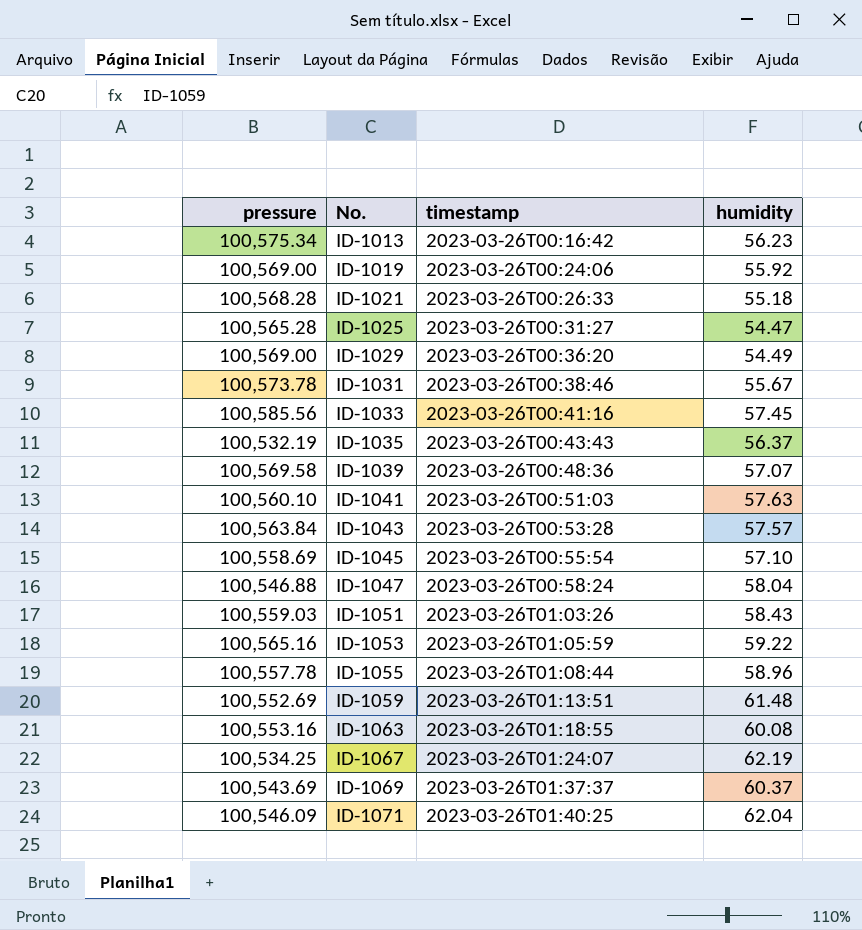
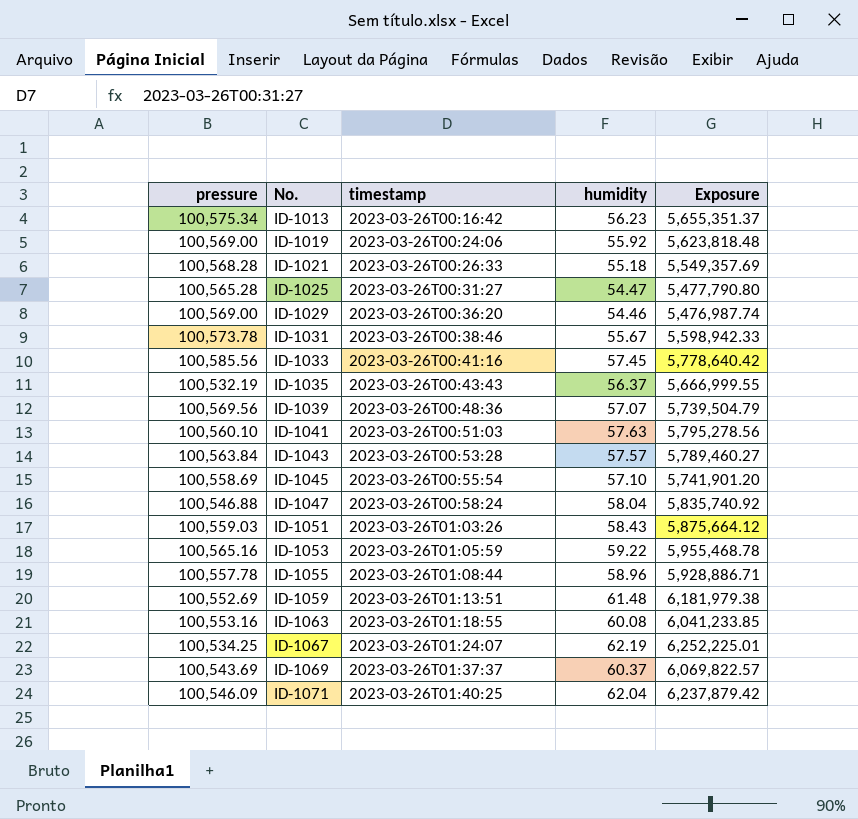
column Exposure | formula: none -> [pressure] * [humidity]
ID-1029 | humidity: 54.49 -> 54.46
ID-1039 | pressure: 100,569.58 -> 100,569.56

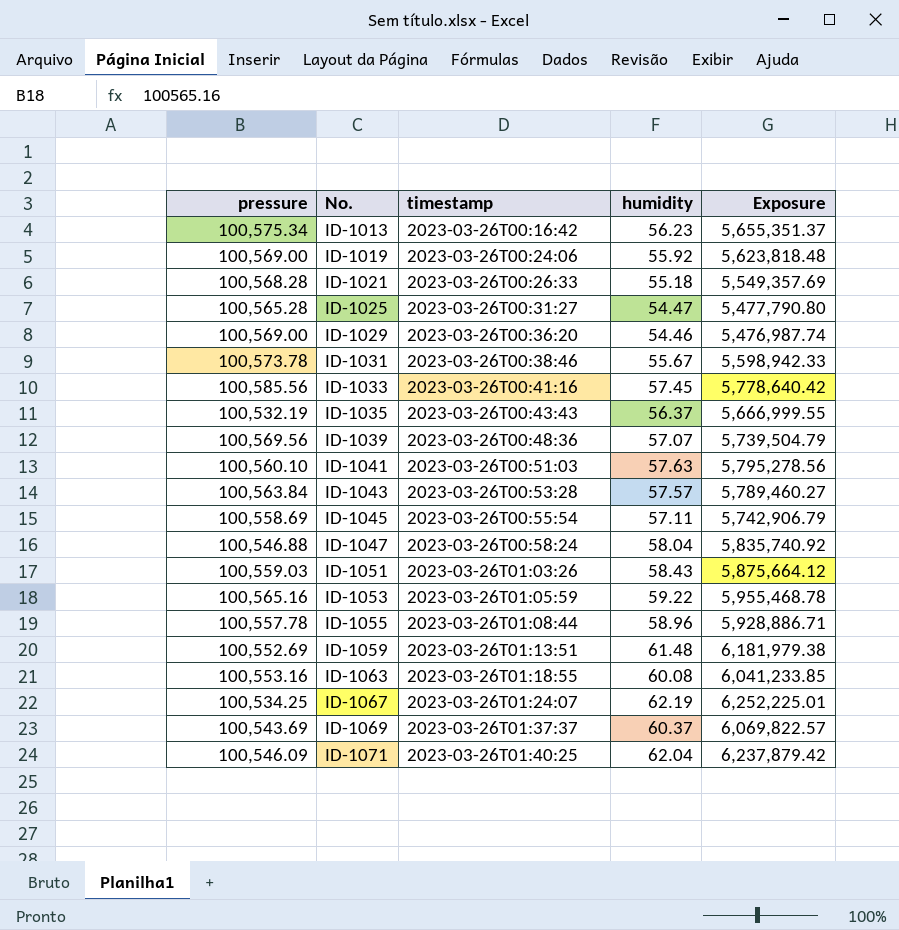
ID-1045 | humidity: 57.10 -> 57.11
ID-1045 | Exposure: 5,741,901.20 -> 5,742,906.79

